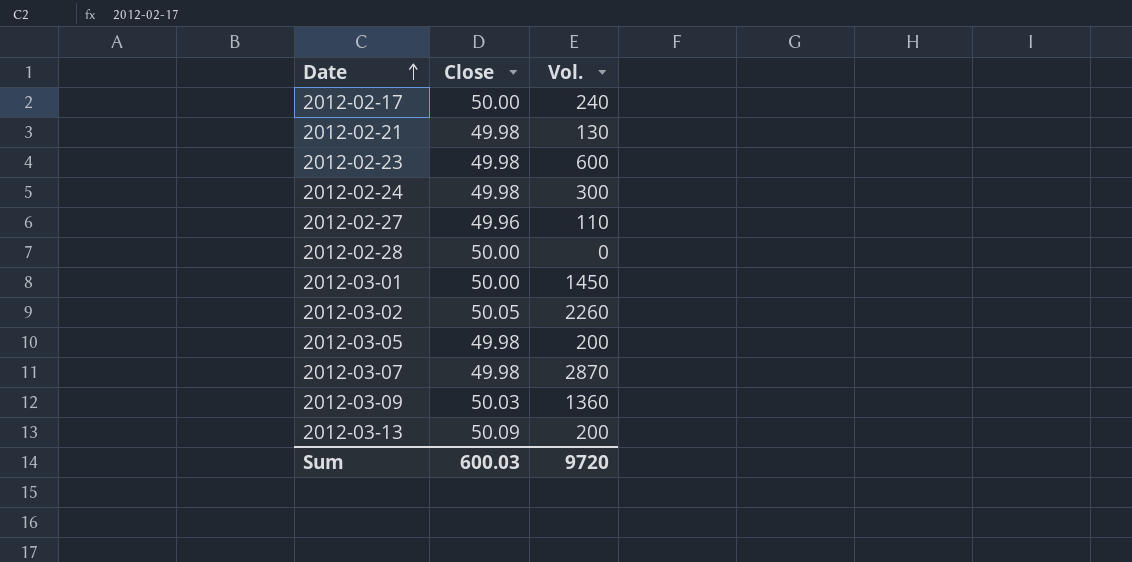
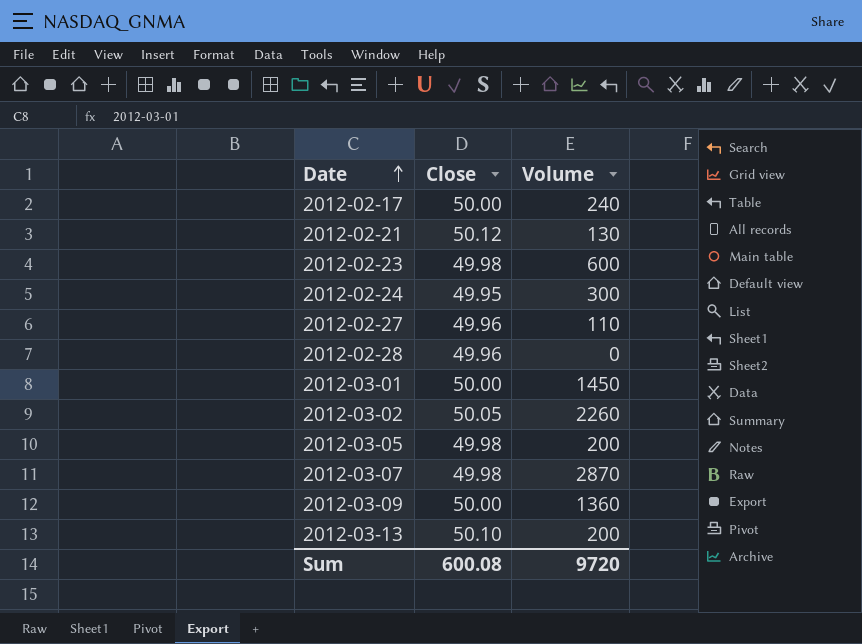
column name: Vol. -> Volume
2012-02-21 | Close: 49.98 -> 50.12
2012-02-24 | Close: 49.98 -> 49.95
2012-02-28 | Close: 50.00 -> 49.96
2012-03-09 | Close: 50.03 -> 50.00
2012-03-13 | Close: 50.09 -> 50.10
Sum | Close: 600.03 -> 600.08

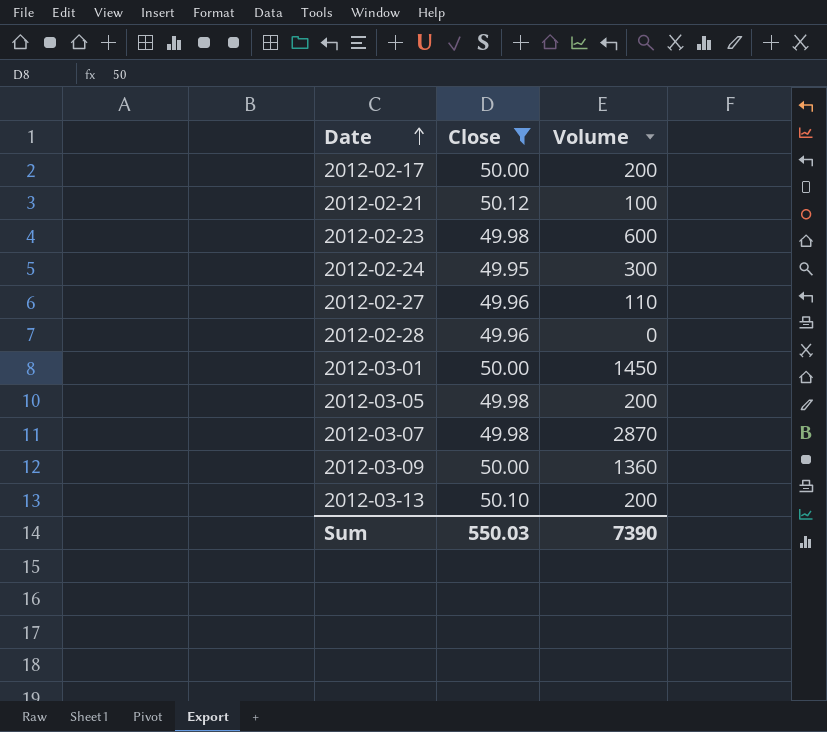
filter: none -> Close != 50.05
2012-02-17 | Volume: 240 -> 200
2012-02-21 | Volume: 130 -> 100
Sum | Close: 600.08 -> 550.03
Sum | Volume: 9720 -> 7390

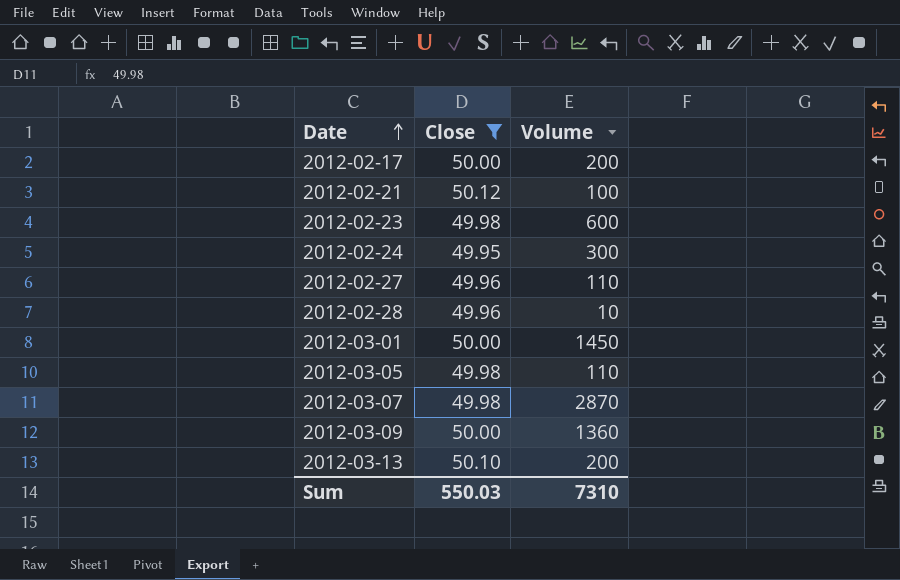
2012-02-28 | Volume: 0 -> 10
2012-03-05 | Volume: 200 -> 110
Sum | Volume: 7390 -> 7310

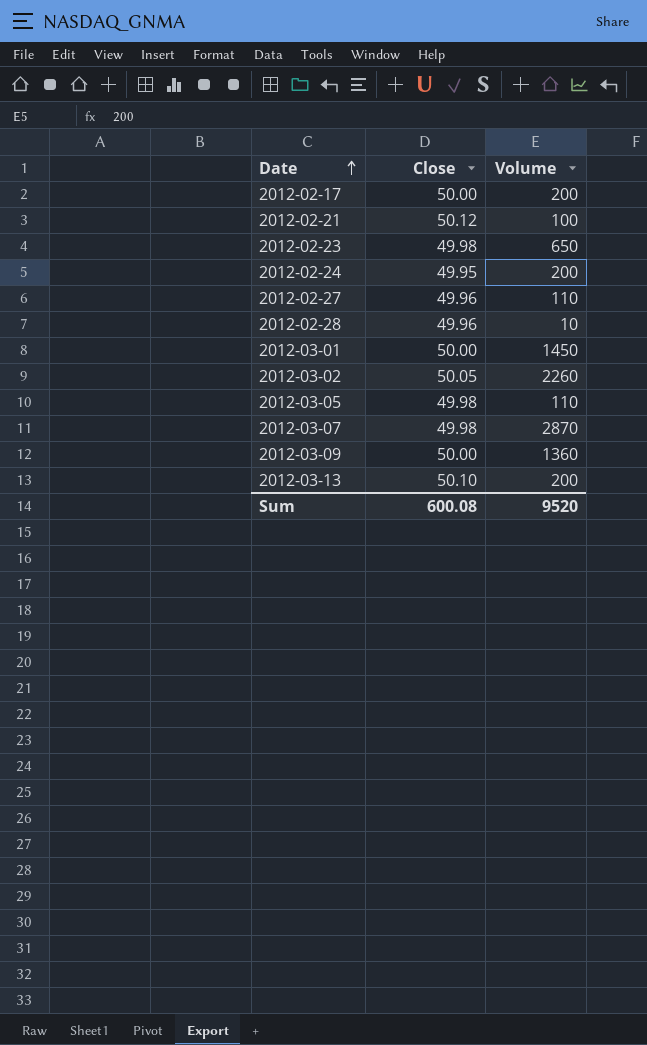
filter: Close != 50.05 -> none
2012-02-23 | Volume: 600 -> 650
2012-02-24 | Volume: 300 -> 200
Sum | Close: 550.03 -> 600.08
Sum | Volume: 7310 -> 9520

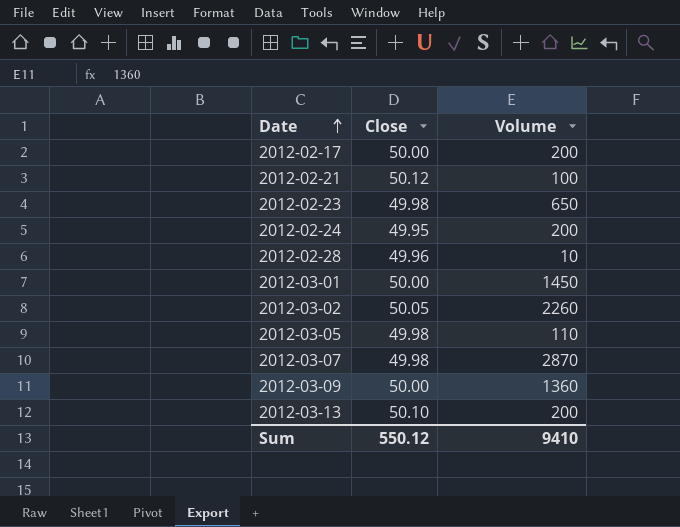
row 2012-02-27: 49.96 | 110 -> none
Sum | Close: 600.08 -> 550.12
Sum | Volume: 9520 -> 9410

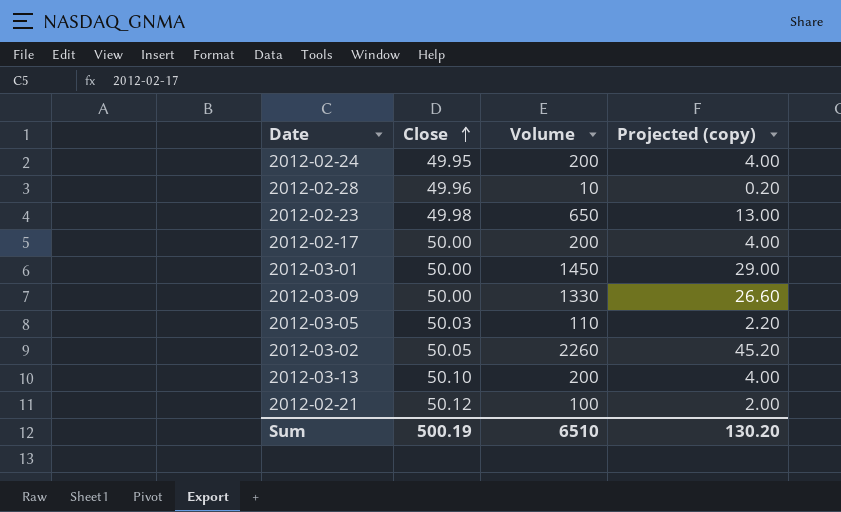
row order: Date ascending -> Close ascending
column Projected (copy) | formula: none -> [Volume] * 0.02
row 2012-03-07: 49.98 | 2870 -> none
2012-03-09 | Volume: 1360 -> 1330
2012-03-05 | Close: 49.98 -> 50.03
Sum | Close: 550.12 -> 500.19
Sum | Volume: 9410 -> 6510

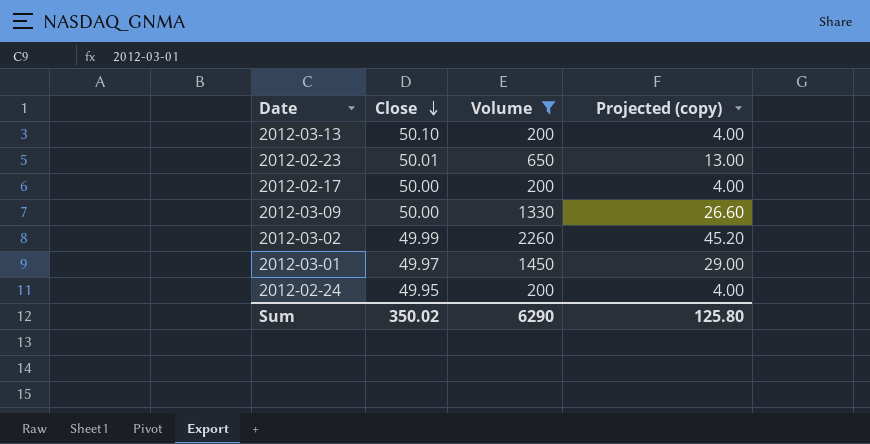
filter: none -> Volume >= 200
row order: Close ascending -> Close descending
2012-02-23 | Close: 49.98 -> 50.01
2012-03-02 | Close: 50.05 -> 49.99
2012-03-01 | Close: 50.00 -> 49.97
Sum | Close: 500.19 -> 350.02
Sum | Volume: 6510 -> 6290
Sum | Projected (copy): 130.20 -> 125.80

